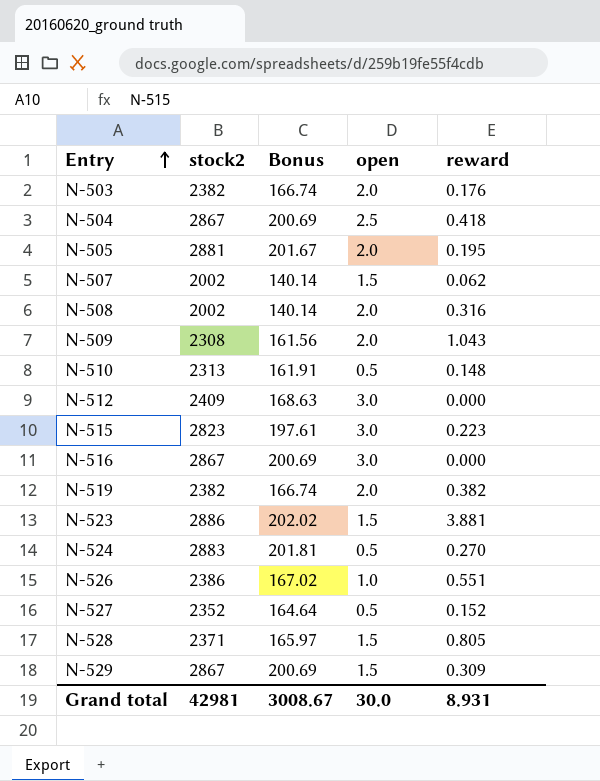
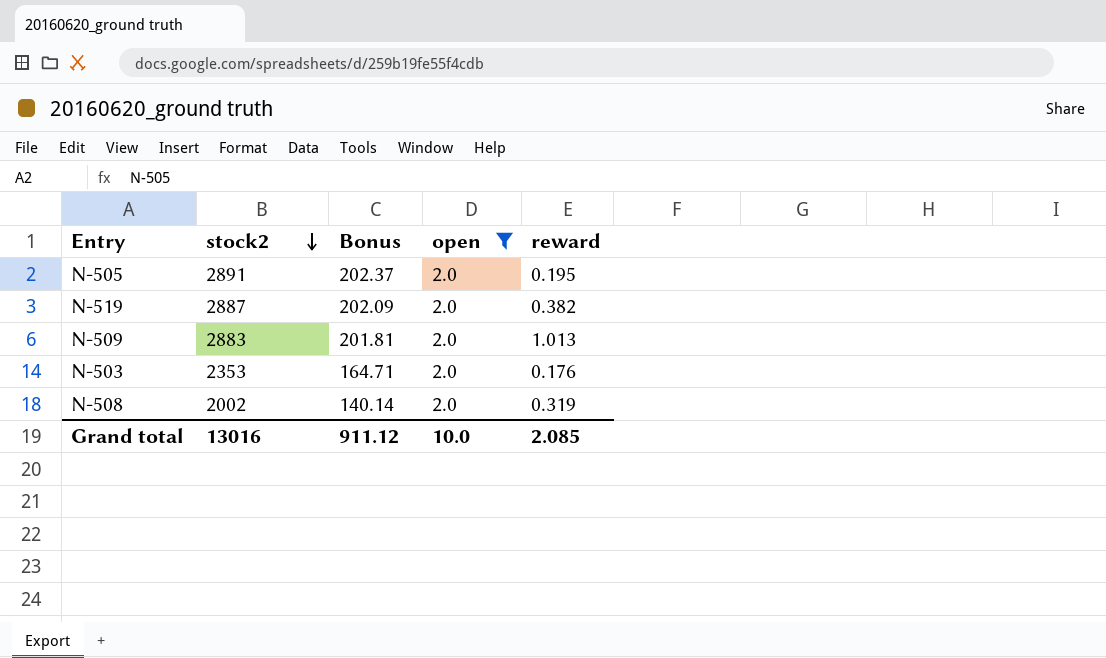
filter: none -> open = 2.0
row order: Entry ascending -> stock2 descending
N-505 | stock2: 2881 -> 2891
N-505 | Bonus: 201.67 -> 202.37
N-519 | stock2: 2382 -> 2887
N-519 | Bonus: 166.74 -> 202.09
N-509 | stock2: 2308 -> 2883
N-509 | Bonus: 161.56 -> 201.81
N-509 | reward: 1.043 -> 1.013
N-503 | stock2: 2382 -> 2353
N-503 | Bonus: 166.74 -> 164.71
N-508 | reward: 0.316 -> 0.319
Grand total | stock2: 42981 -> 13016
Grand total | Bonus: 3008.67 -> 911.12
Grand total | open: 30.0 -> 10.0
Grand total | reward: 8.931 -> 2.085

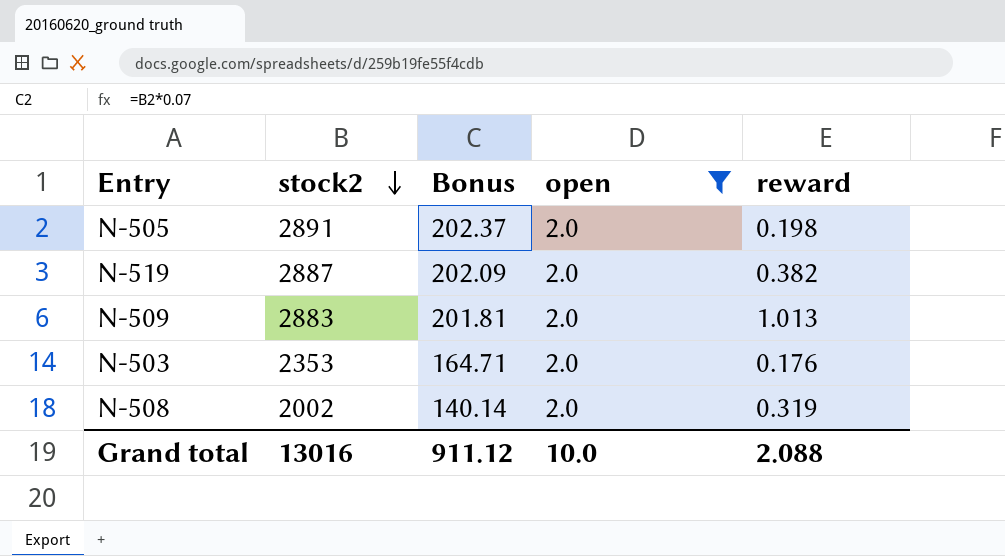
N-505 | reward: 0.195 -> 0.198
Grand total | reward: 2.085 -> 2.088

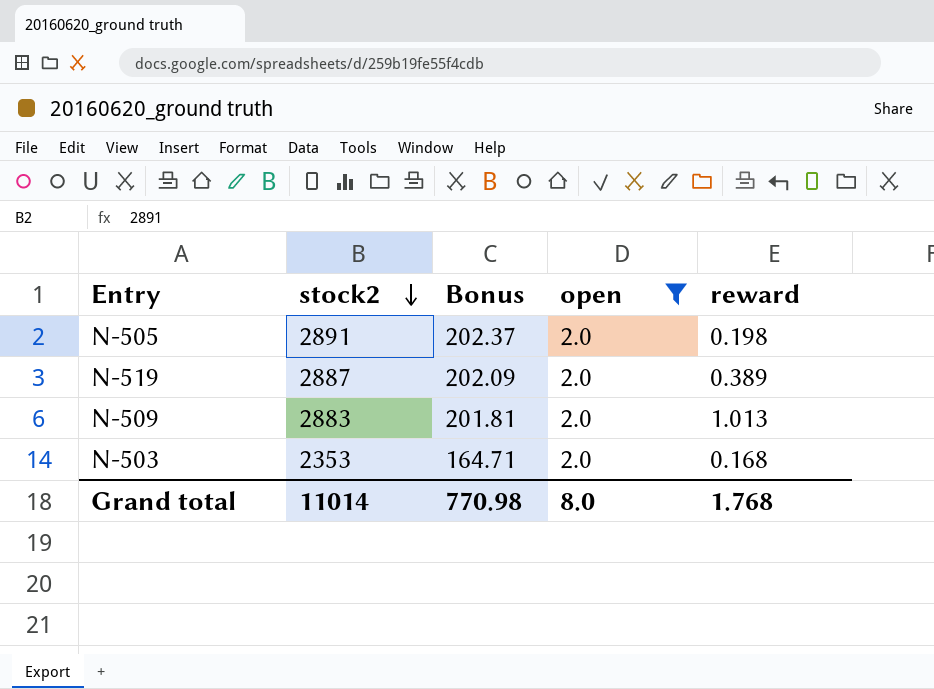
row N-508: 2002 | 140.14 | 2.0 | 0.319 -> none
N-519 | reward: 0.382 -> 0.389
N-503 | reward: 0.176 -> 0.168
Grand total | stock2: 13016 -> 11014
Grand total | Bonus: 911.12 -> 770.98
Grand total | open: 10.0 -> 8.0
Grand total | reward: 2.088 -> 1.768

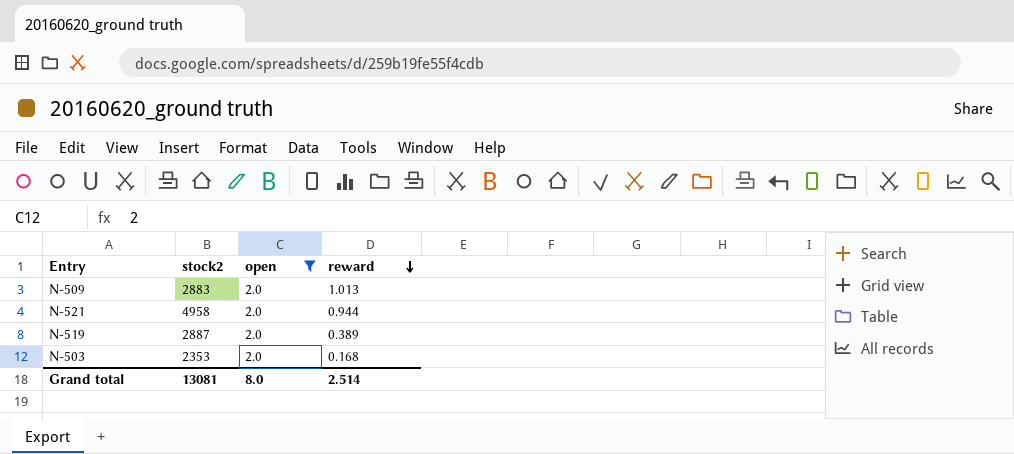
row order: stock2 descending -> reward descending
column Bonus | formula: [stock2] * 0.07 -> none
row N-505: 2891 | 202.37 | 2.0 | 0.198 -> none
row N-521: none -> 4958 | 2.0 | 0.944
Grand total | stock2: 11014 -> 13081
Grand total | reward: 1.768 -> 2.514

